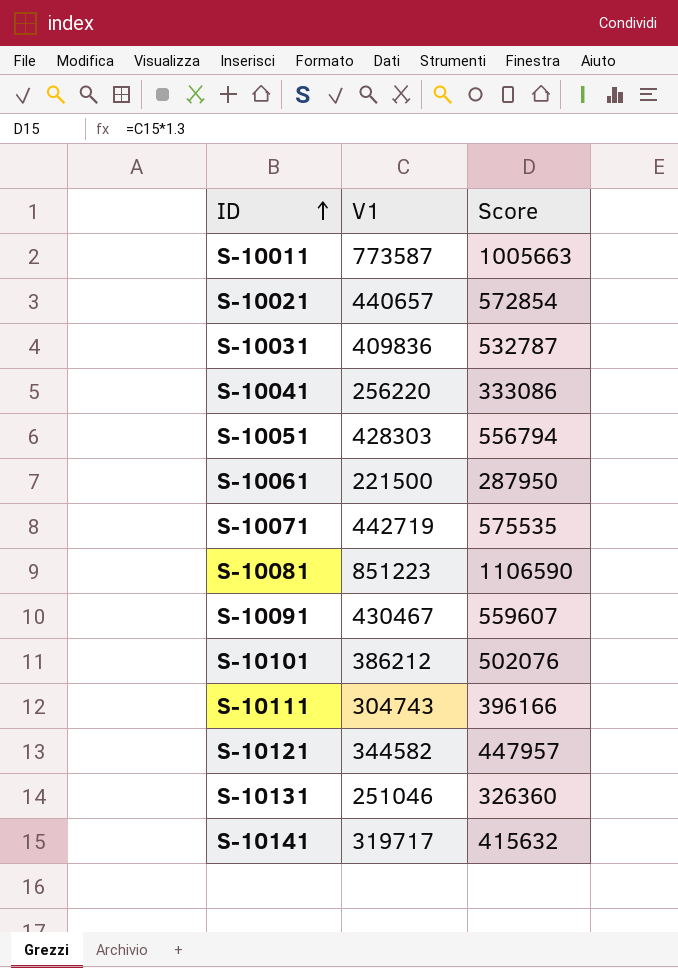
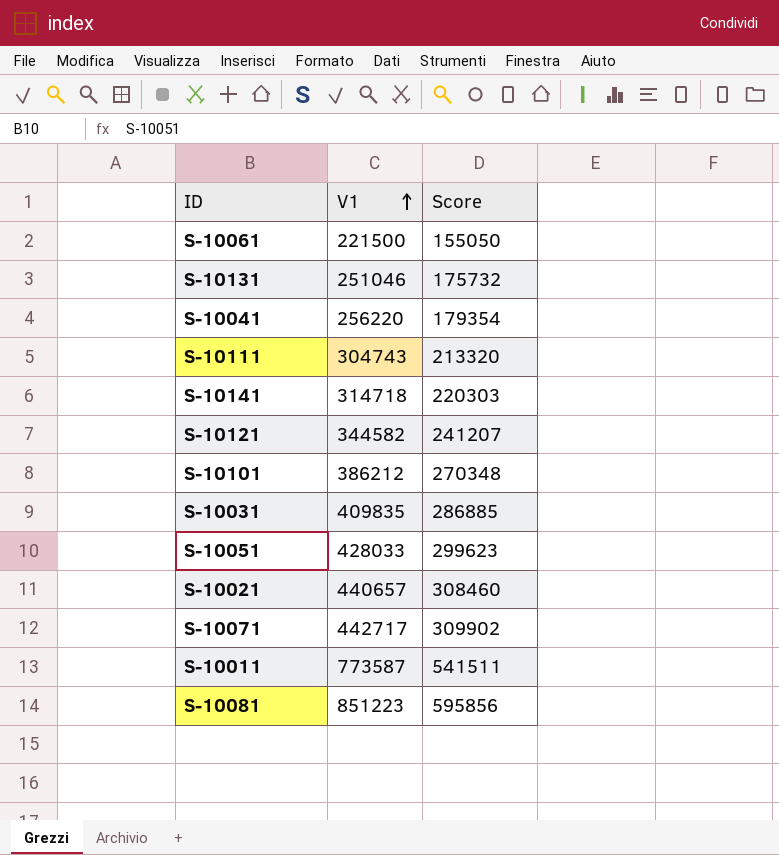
row order: ID ascending -> V1 ascending
column Score | formula: [V1] * 1.3 -> [V1] * 0.7
row S-10091: 430467 | 559607 -> none
S-10141 | V1: 319717 -> 314718
S-10031 | V1: 409836 -> 409835
S-10051 | V1: 428303 -> 428033
S-10071 | V1: 442719 -> 442717

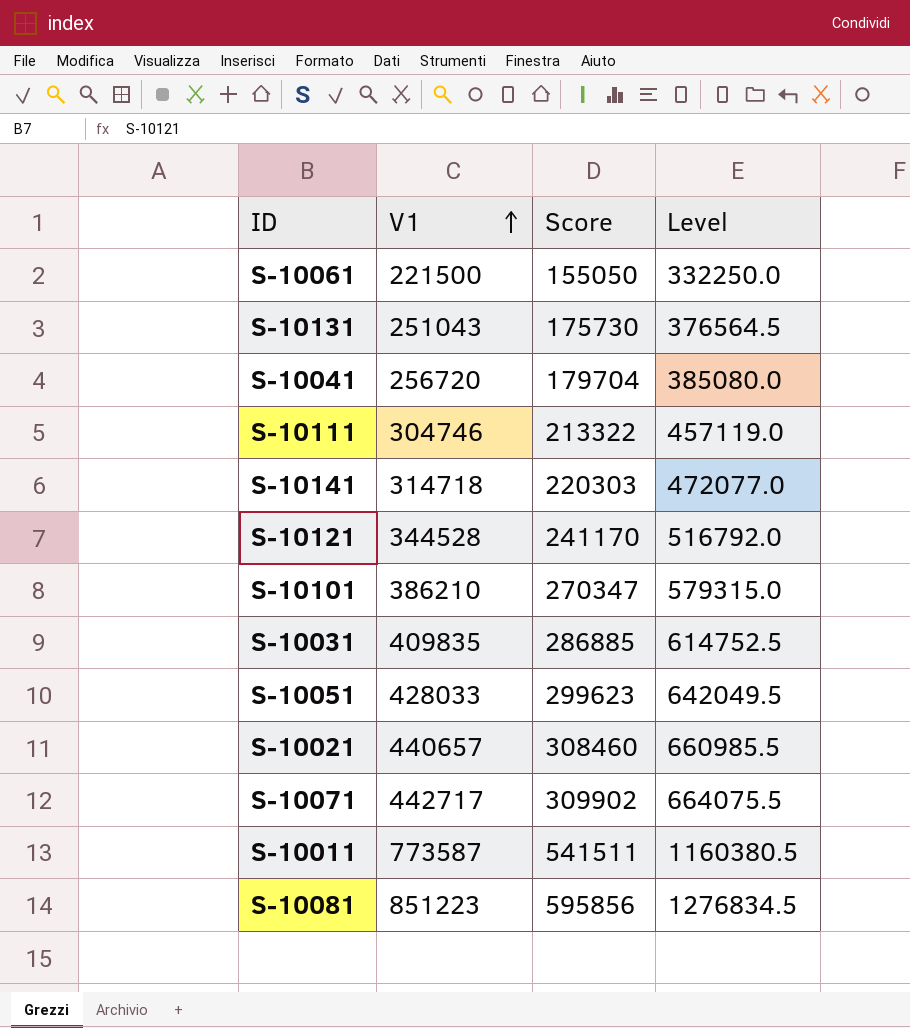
column Level | formula: none -> [V1] * 1.5
S-10131 | V1: 251046 -> 251043
S-10131 | Score: 175732 -> 175730
S-10041 | V1: 256220 -> 256720
S-10041 | Score: 179354 -> 179704
S-10111 | V1: 304743 -> 304746
S-10111 | Score: 213320 -> 213322
S-10121 | V1: 344582 -> 344528
S-10121 | Score: 241207 -> 241170
S-10101 | V1: 386212 -> 386210
S-10101 | Score: 270348 -> 270347

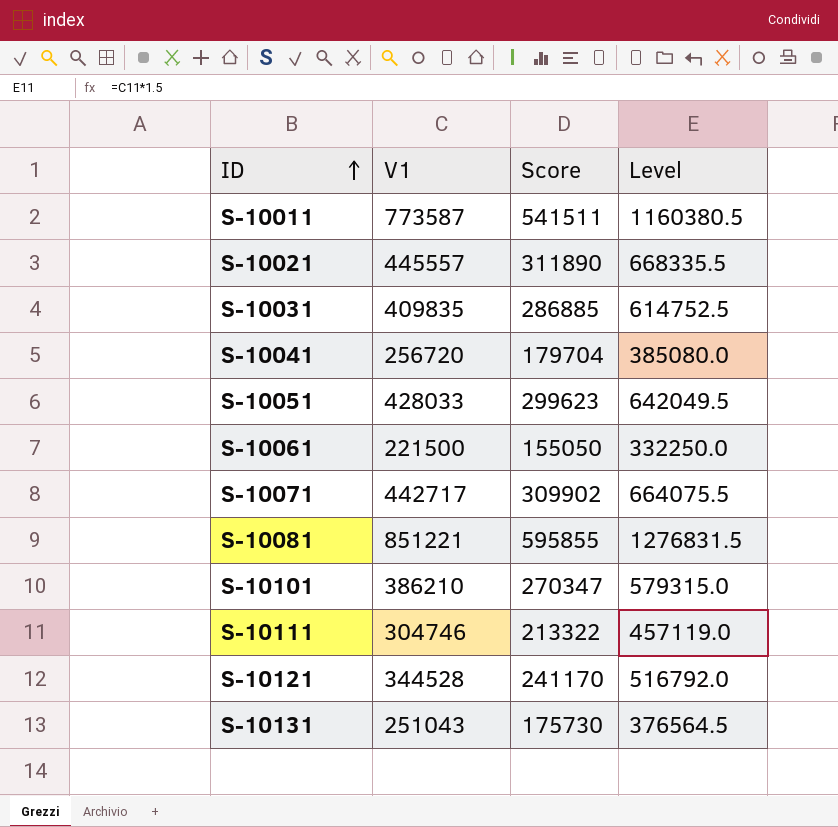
row order: V1 ascending -> ID ascending
row S-10141: 314718 | 220303 | 472077.0 -> none
S-10021 | V1: 440657 -> 445557
S-10021 | Score: 308460 -> 311890
S-10021 | Level: 660985.5 -> 668335.5
S-10081 | V1: 851223 -> 851221
S-10081 | Score: 595856 -> 595855
S-10081 | Level: 1276834.5 -> 1276831.5

